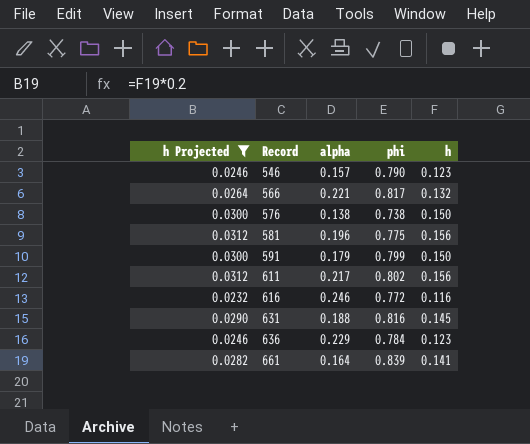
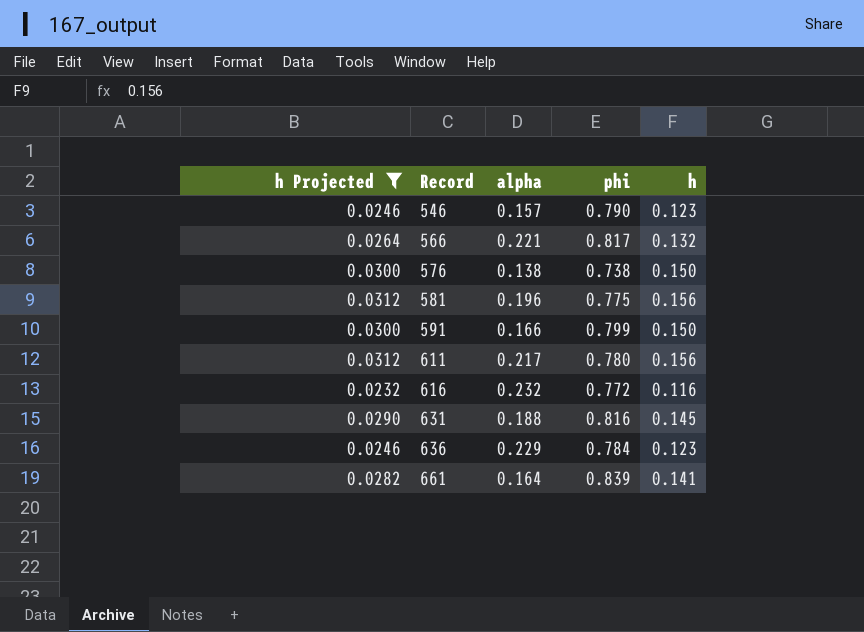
591 | alpha: 0.179 -> 0.166
611 | phi: 0.802 -> 0.780
616 | alpha: 0.246 -> 0.232

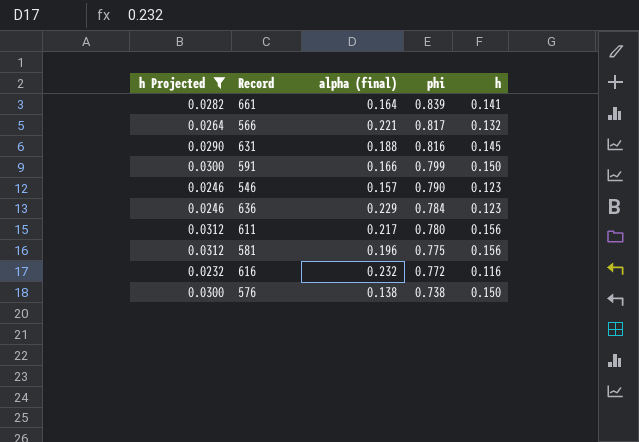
row order: Record ascending -> phi descending
column name: alpha -> alpha (final)

